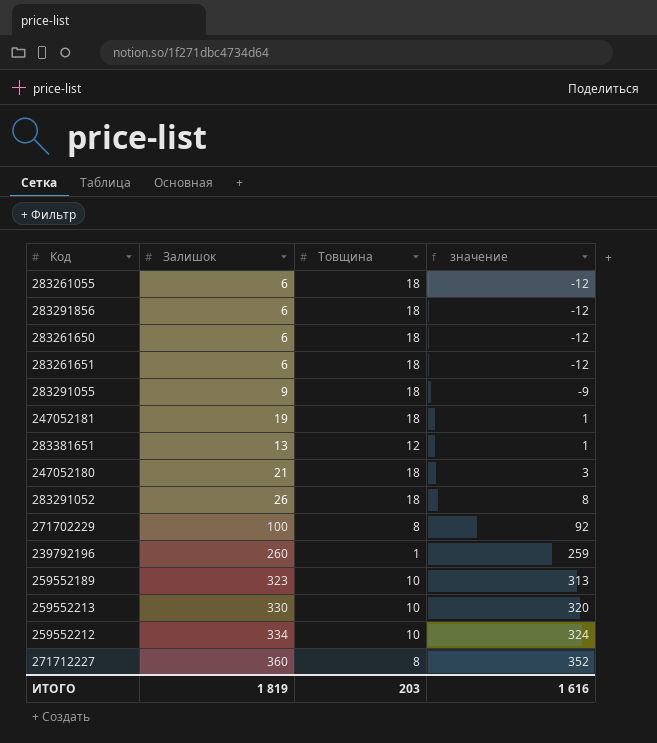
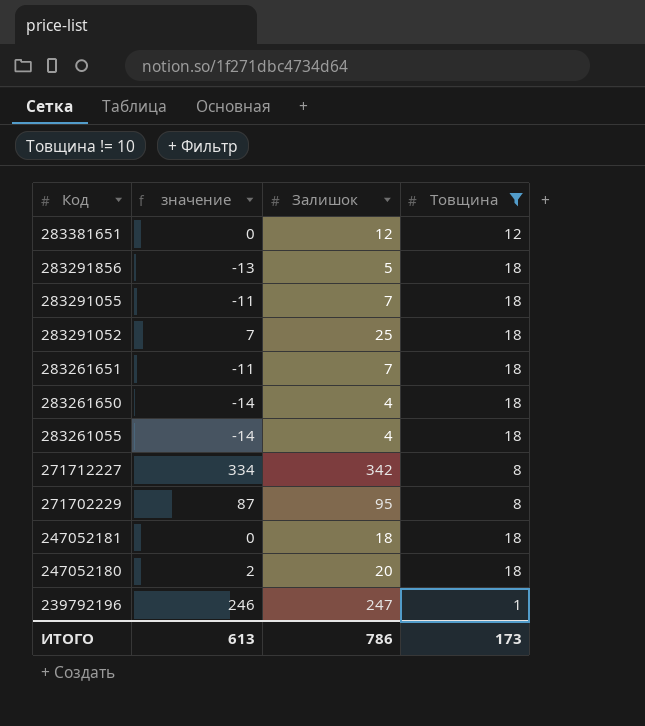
filter: none -> Товщина != 10
row order: значение ascending -> Код descending
column значение | position: 4 -> 2
283381651 | значение: 1 -> 0
283381651 | Залишок: 13 -> 12
283291856 | значение: -12 -> -13
283291856 | Залишок: 6 -> 5
283291055 | значение: -9 -> -11
283291055 | Залишок: 9 -> 7
283291052 | значение: 8 -> 7
283291052 | Залишок: 26 -> 25
283261651 | значение: -12 -> -11
283261651 | Залишок: 6 -> 7
283261650 | значение: -12 -> -14
283261650 | Залишок: 6 -> 4
283261055 | значение: -12 -> -14
283261055 | Залишок: 6 -> 4
271712227 | значение: 352 -> 334
271712227 | Залишок: 360 -> 342
271702229 | значение: 92 -> 87
271702229 | Залишок: 100 -> 95
247052181 | значение: 1 -> 0
247052181 | Залишок: 19 -> 18
247052180 | значение: 3 -> 2
247052180 | Залишок: 21 -> 20
239792196 | значение: 259 -> 246
239792196 | Залишок: 260 -> 247
ИТОГО | значение: 1 616 -> 613
ИТОГО | Залишок: 1 819 -> 786
ИТОГО | Товщина: 203 -> 173

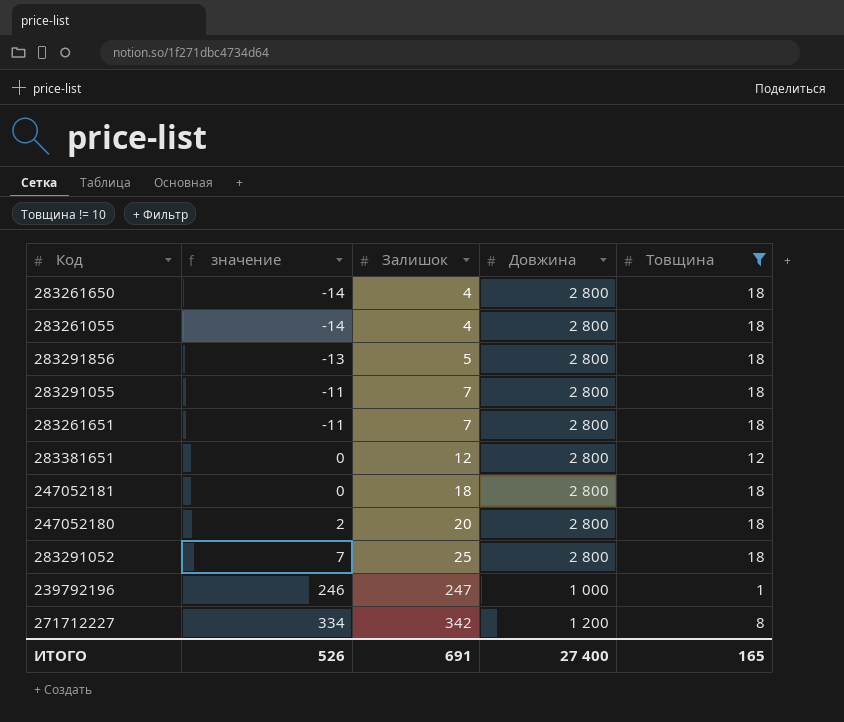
row order: Код descending -> значение ascending
column Довжина | position: none -> 4
row 271702229: 87 | 95 | 8 -> none
ИТОГО | значение: 613 -> 526
ИТОГО | Залишок: 786 -> 691
ИТОГО | Товщина: 173 -> 165

